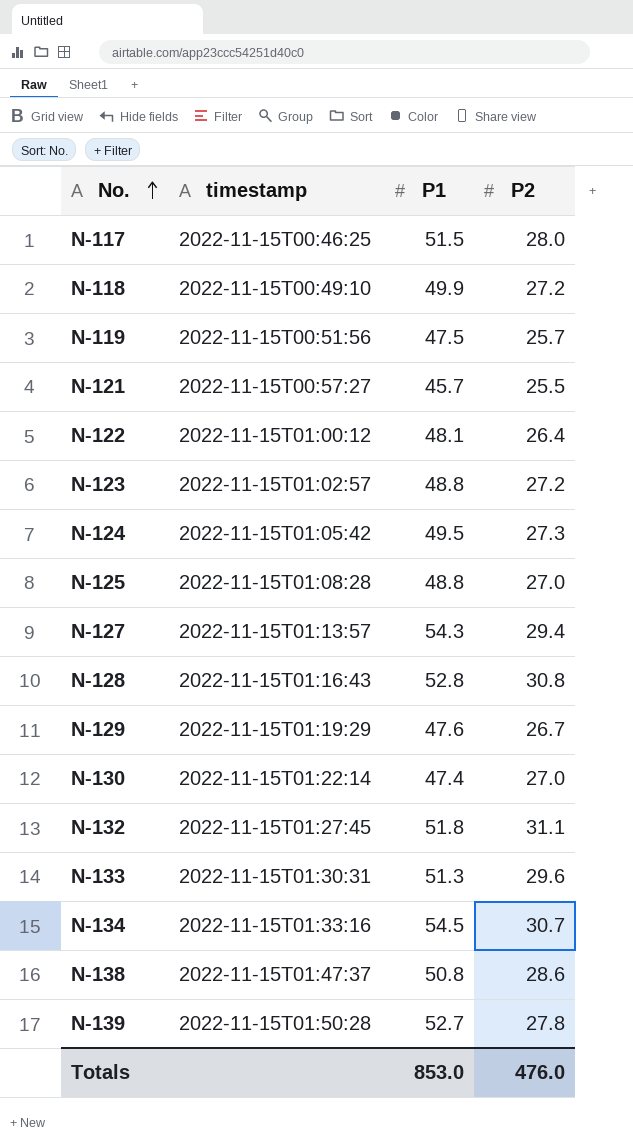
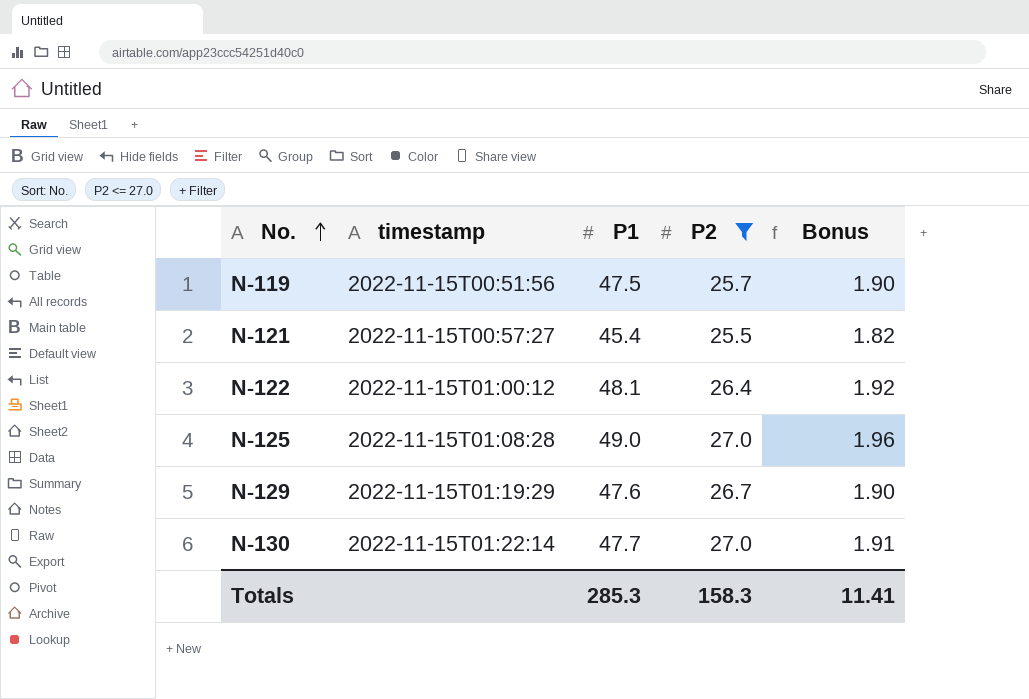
filter: none -> P2 <= 27.0
column Bonus | formula: none -> [P1] * 0.04
N-121 | P1: 45.7 -> 45.4
N-125 | P1: 48.8 -> 49.0
N-130 | P1: 47.4 -> 47.7
Totals | P1: 853.0 -> 285.3
Totals | P2: 476.0 -> 158.3

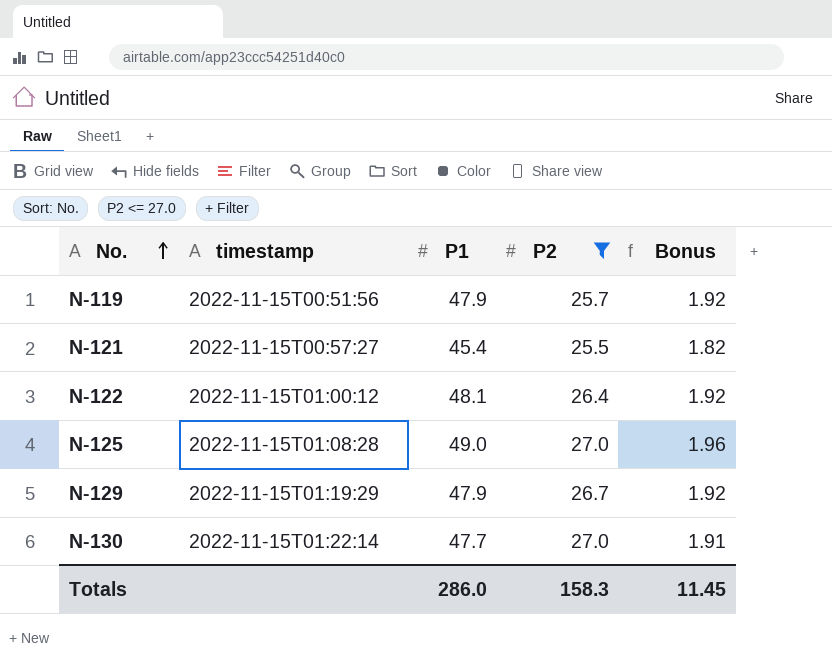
N-119 | P1: 47.5 -> 47.9
N-119 | Bonus: 1.90 -> 1.92
N-129 | P1: 47.6 -> 47.9
N-129 | Bonus: 1.90 -> 1.92
Totals | P1: 285.3 -> 286.0
Totals | Bonus: 11.41 -> 11.45

